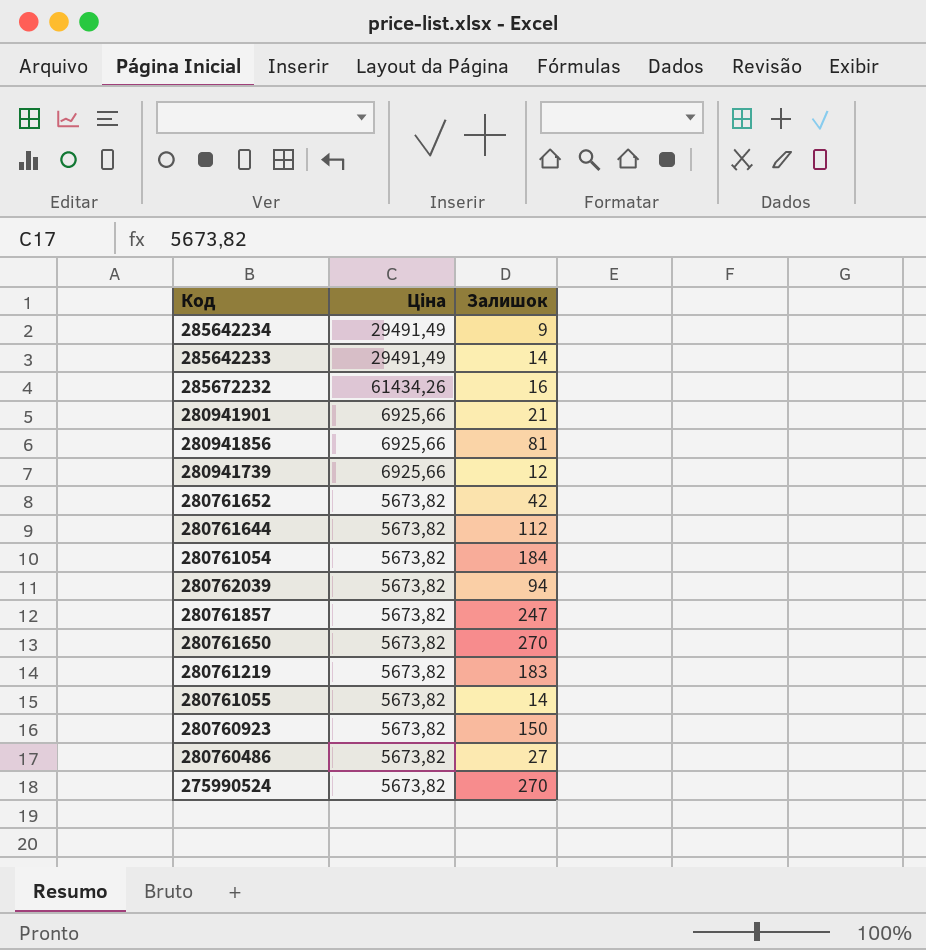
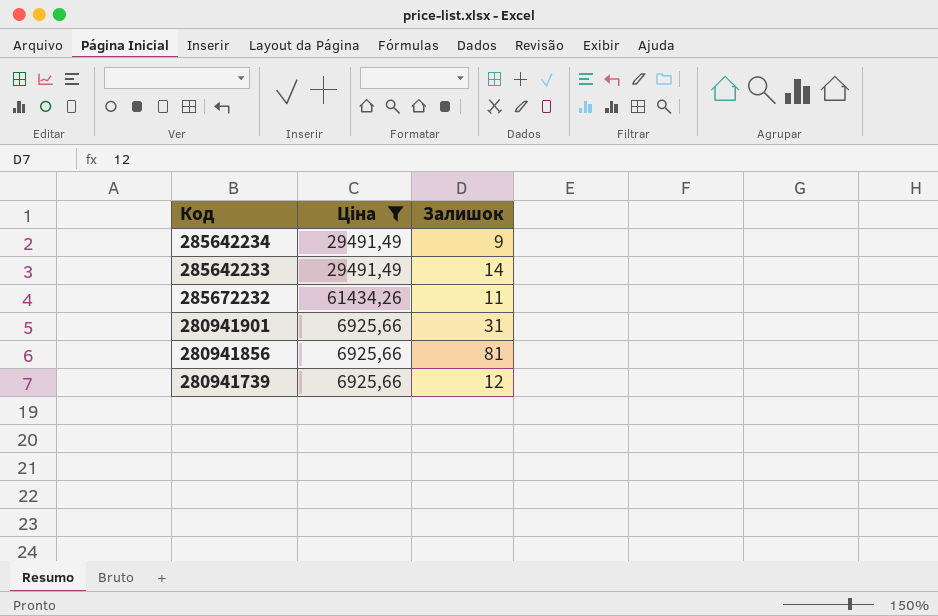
filter: none -> Ціна != 5673,82
285672232 | Залишок: 16 -> 11
280941901 | Залишок: 21 -> 31

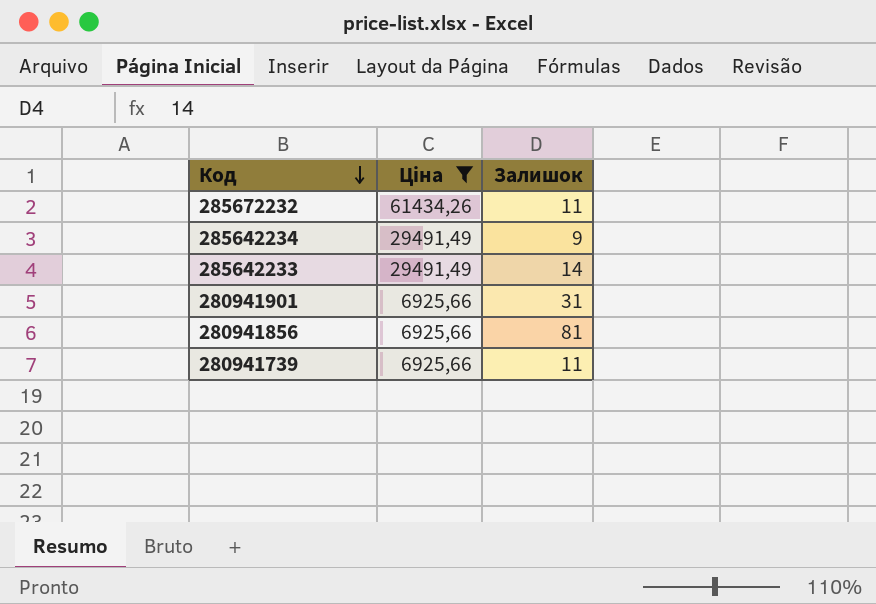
row order: none -> Код descending
280941739 | Залишок: 12 -> 11

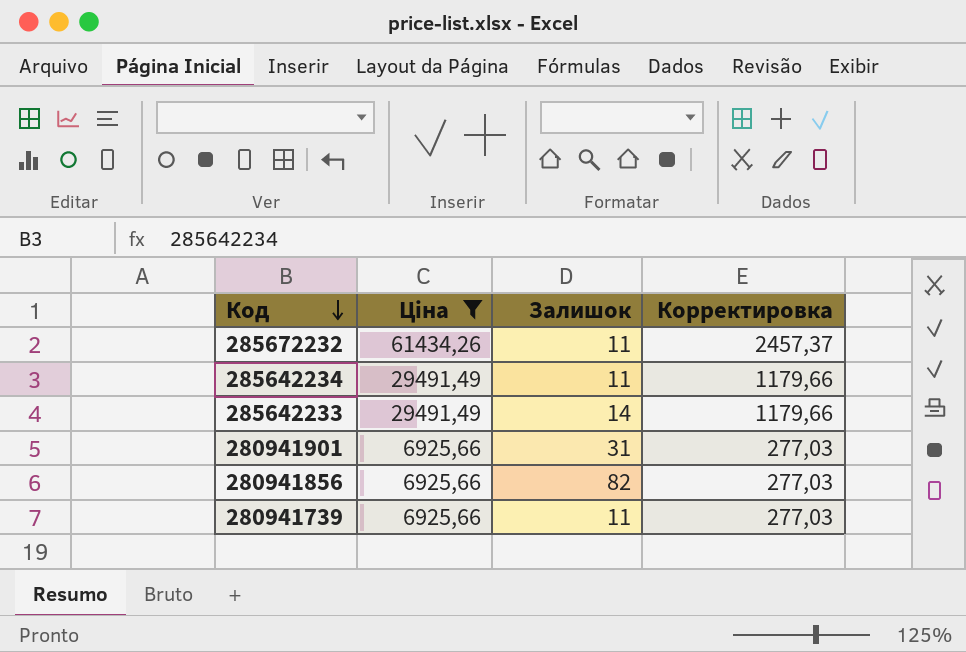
column Корректировка | formula: none -> [Ціна] * 0,04
285642234 | Залишок: 9 -> 11
280941856 | Залишок: 81 -> 82

